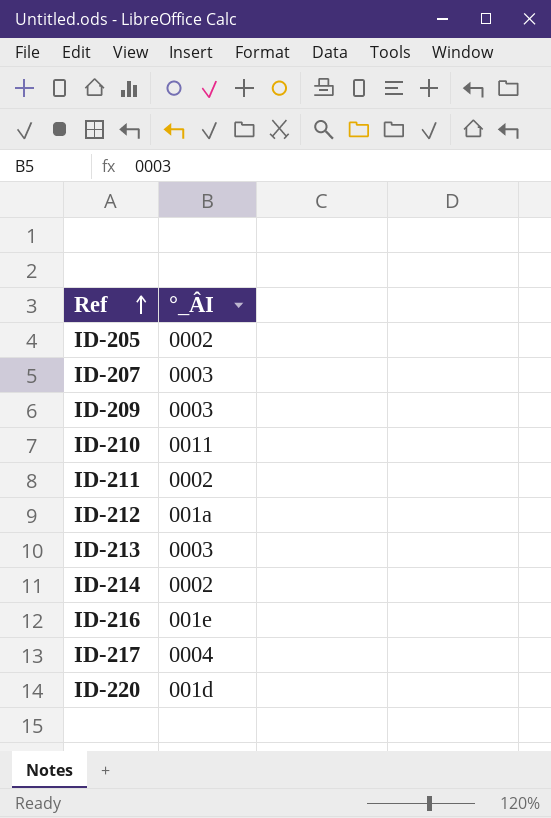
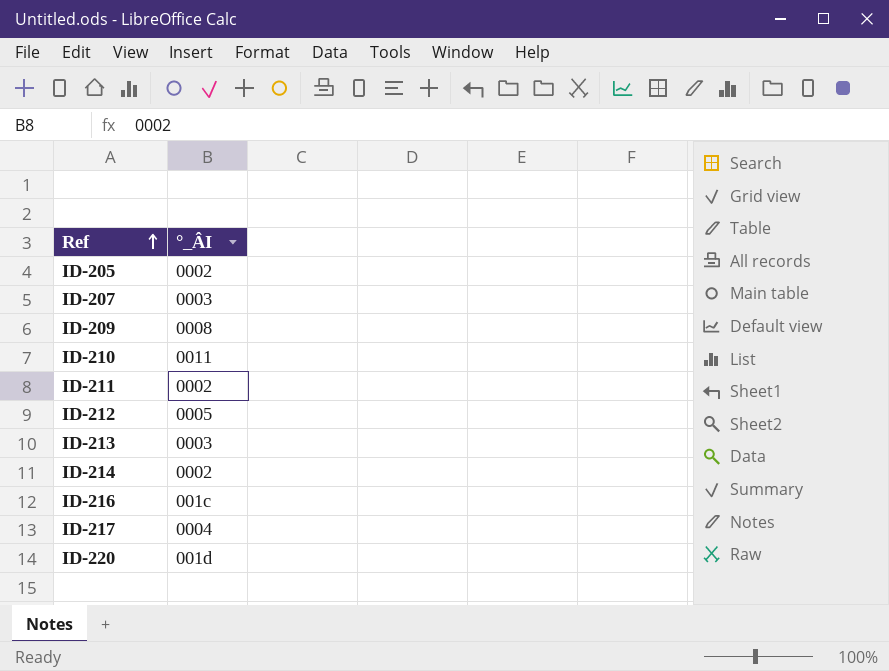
ID-209 | °_ÂI: 0003 -> 0008
ID-212 | °_ÂI: 001a -> 0005
ID-216 | °_ÂI: 001e -> 001c

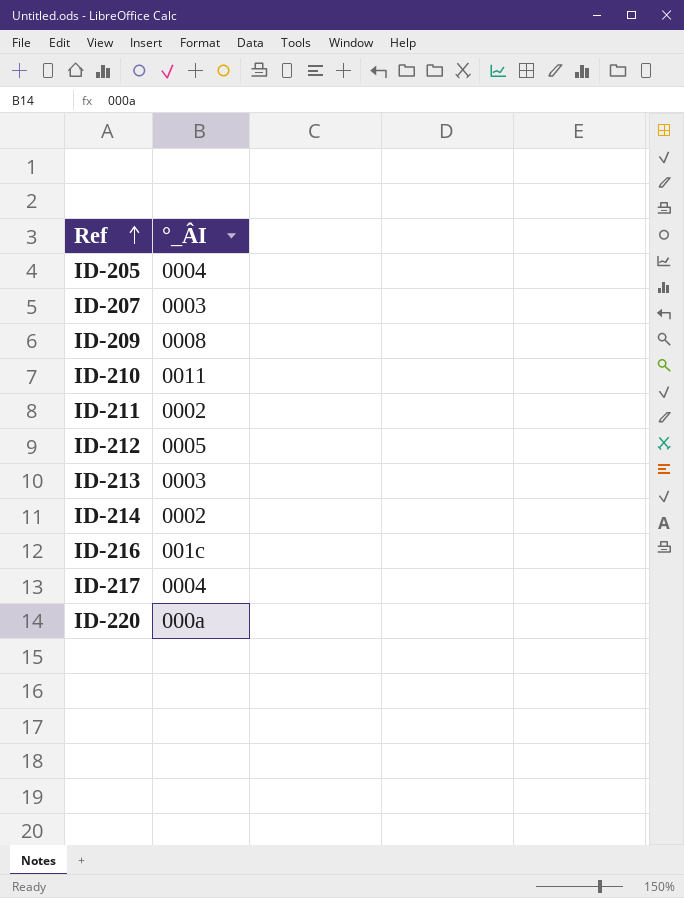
ID-205 | °_ÂI: 0002 -> 0004
ID-220 | °_ÂI: 001d -> 000a

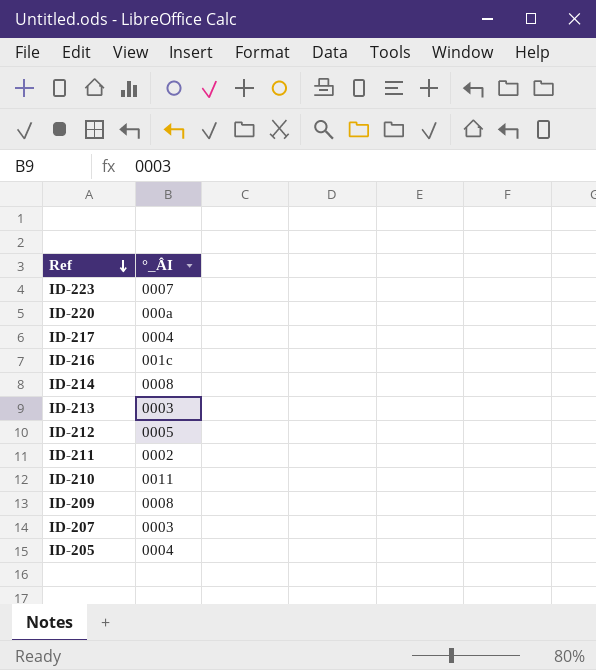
row order: Ref ascending -> Ref descending
row ID-223: none -> 0007
ID-214 | °_ÂI: 0002 -> 0008

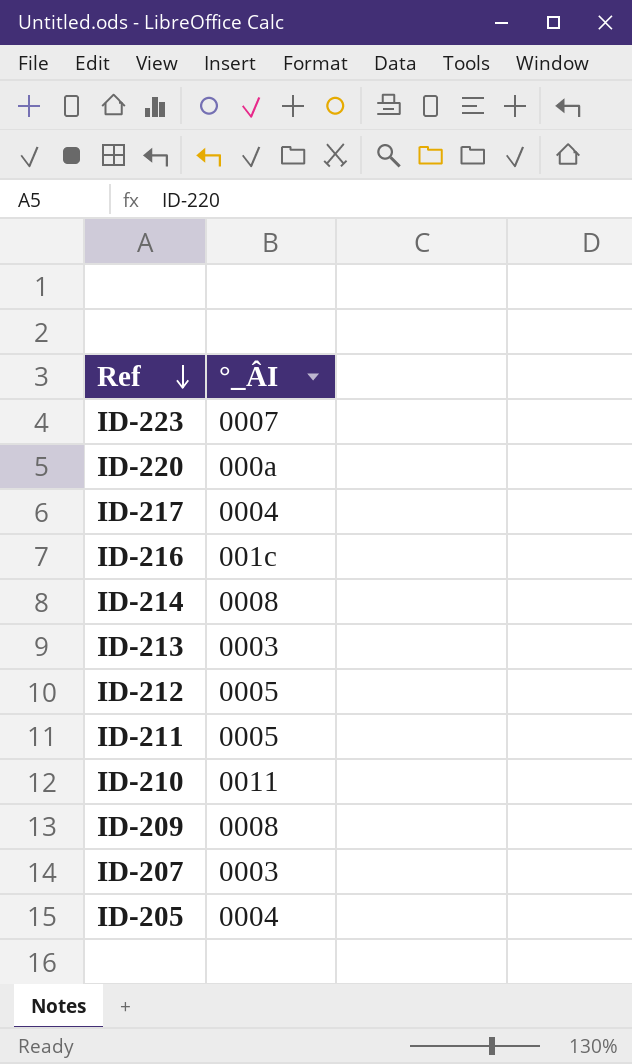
ID-211 | °_ÂI: 0002 -> 0005

